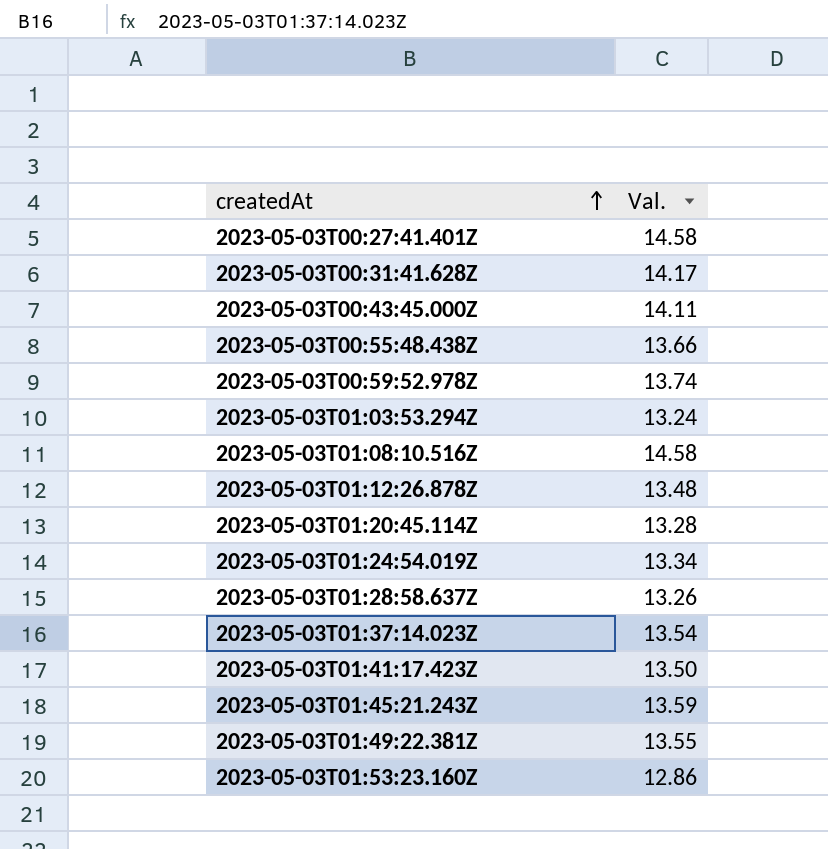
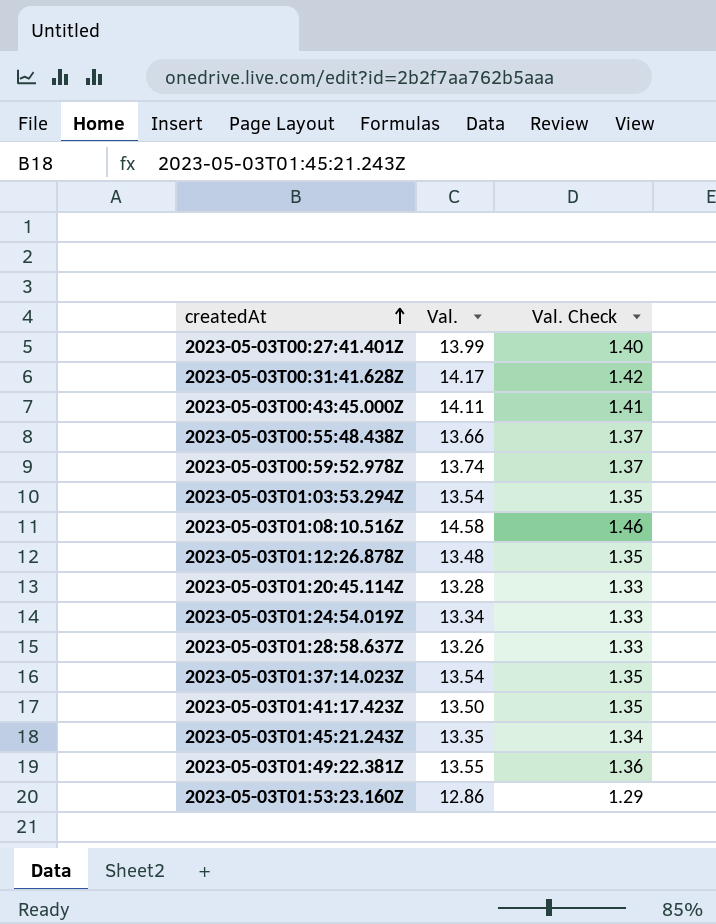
column Val. Check | formula: none -> [Val.] * 0.1
2023-05-03T00:27:41.401Z | Val.: 14.58 -> 13.99
2023-05-03T01:03:53.294Z | Val.: 13.24 -> 13.54
2023-05-03T01:45:21.243Z | Val.: 13.59 -> 13.35

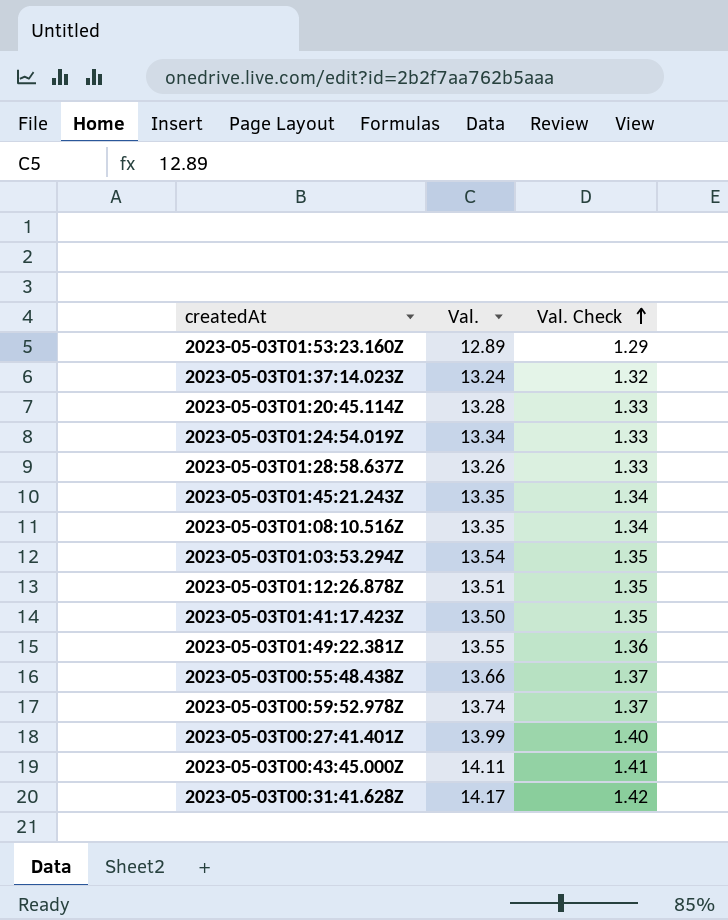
row order: createdAt ascending -> Val. Check ascending
2023-05-03T01:53:23.160Z | Val.: 12.86 -> 12.89
2023-05-03T01:37:14.023Z | Val.: 13.54 -> 13.24
2023-05-03T01:37:14.023Z | Val. Check: 1.35 -> 1.32
2023-05-03T01:08:10.516Z | Val.: 14.58 -> 13.35
2023-05-03T01:08:10.516Z | Val. Check: 1.46 -> 1.34
2023-05-03T01:12:26.878Z | Val.: 13.48 -> 13.51

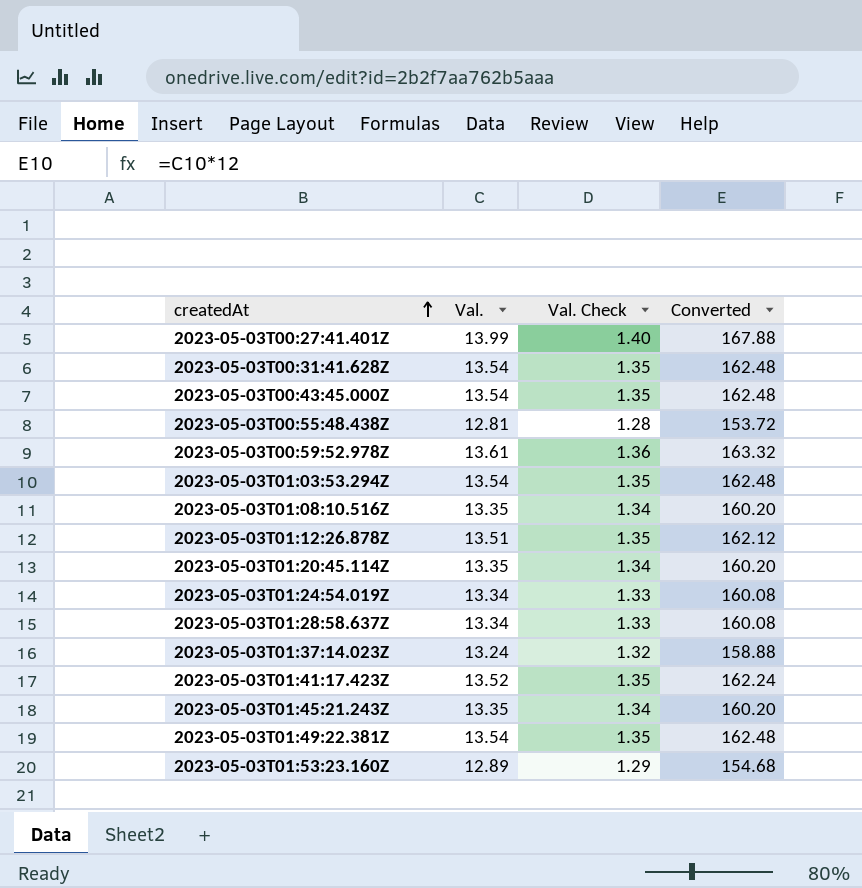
row order: Val. Check ascending -> createdAt ascending
column Converted | formula: none -> [Val.] * 12
2023-05-03T00:31:41.628Z | Val.: 14.17 -> 13.54
2023-05-03T00:31:41.628Z | Val. Check: 1.42 -> 1.35
2023-05-03T00:43:45.000Z | Val.: 14.11 -> 13.54
2023-05-03T00:43:45.000Z | Val. Check: 1.41 -> 1.35
2023-05-03T00:55:48.438Z | Val.: 13.66 -> 12.81
2023-05-03T00:55:48.438Z | Val. Check: 1.37 -> 1.28
2023-05-03T00:59:52.978Z | Val.: 13.74 -> 13.61
2023-05-03T00:59:52.978Z | Val. Check: 1.37 -> 1.36
2023-05-03T01:20:45.114Z | Val.: 13.28 -> 13.35
2023-05-03T01:20:45.114Z | Val. Check: 1.33 -> 1.34
2023-05-03T01:28:58.637Z | Val.: 13.26 -> 13.34
2023-05-03T01:41:17.423Z | Val.: 13.50 -> 13.52
2023-05-03T01:49:22.381Z | Val.: 13.55 -> 13.54
2023-05-03T01:49:22.381Z | Val. Check: 1.36 -> 1.35

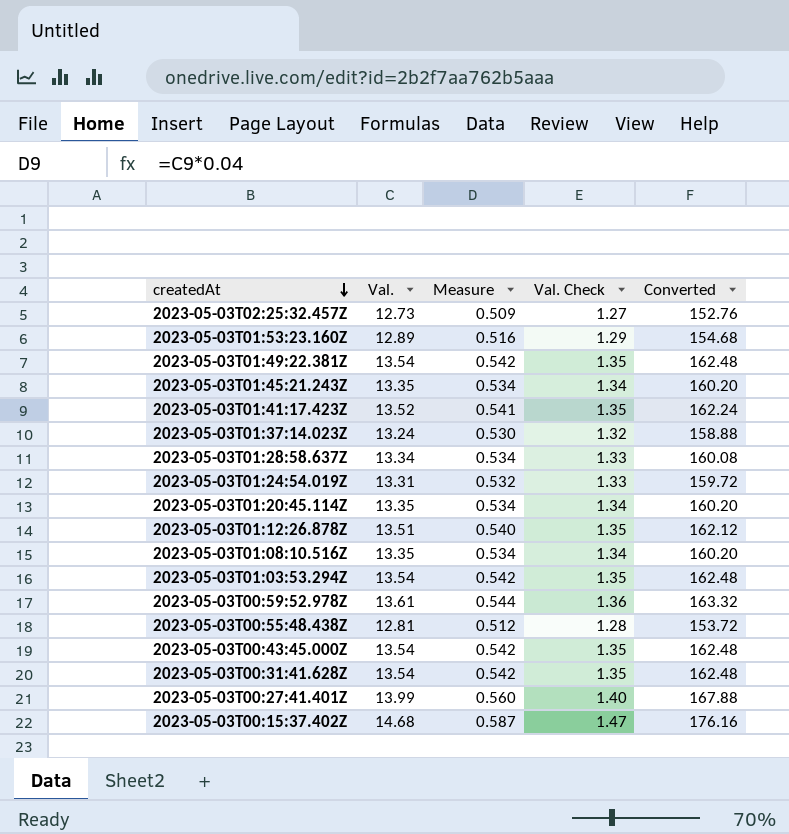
row order: createdAt ascending -> createdAt descending
column Measure | formula: none -> [Val.] * 0.04
row 2023-05-03T02:25:32.457Z: none -> 12.73 | 0.509 | 1.27 | 152.76
2023-05-03T01:24:54.019Z | Val.: 13.34 -> 13.31
2023-05-03T01:24:54.019Z | Converted: 160.08 -> 159.72
row 2023-05-03T00:15:37.402Z: none -> 14.68 | 0.587 | 1.47 | 176.16

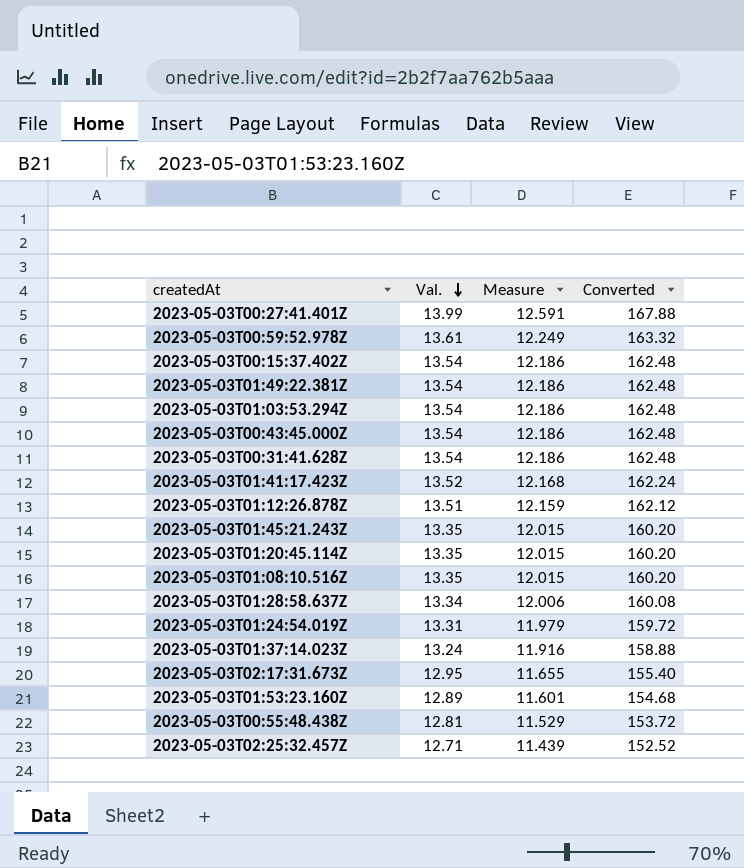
row order: createdAt descending -> Val. descending
column Val. Check | formula: [Val.] * 0.1 -> none
column Measure | formula: [Val.] * 0.04 -> [Val.] * 0.9
2023-05-03T00:15:37.402Z | Val.: 14.68 -> 13.54
2023-05-03T00:15:37.402Z | Converted: 176.16 -> 162.48
row 2023-05-03T02:17:31.673Z: none -> 12.95 | 11.655 | 155.40
2023-05-03T02:25:32.457Z | Val.: 12.73 -> 12.71
2023-05-03T02:25:32.457Z | Converted: 152.76 -> 152.52

